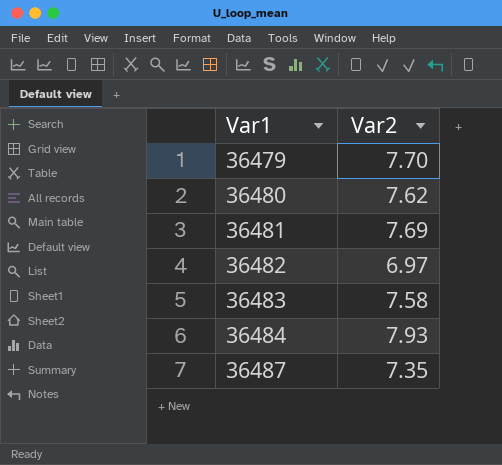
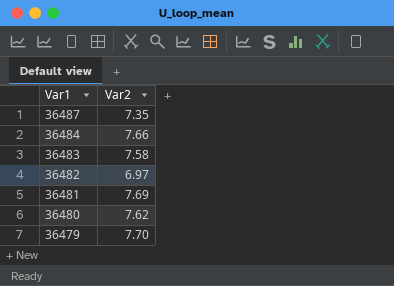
row order: Var1 ascending -> Var1 descending
36484 | Var2: 7.93 -> 7.66

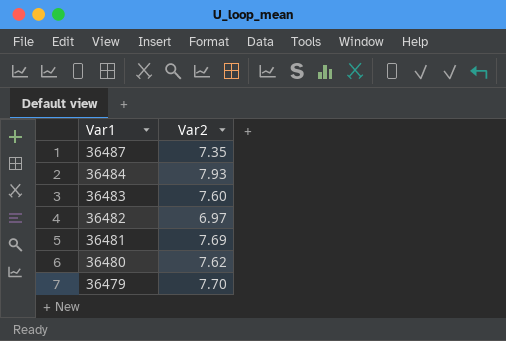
36484 | Var2: 7.66 -> 7.93
36483 | Var2: 7.58 -> 7.60

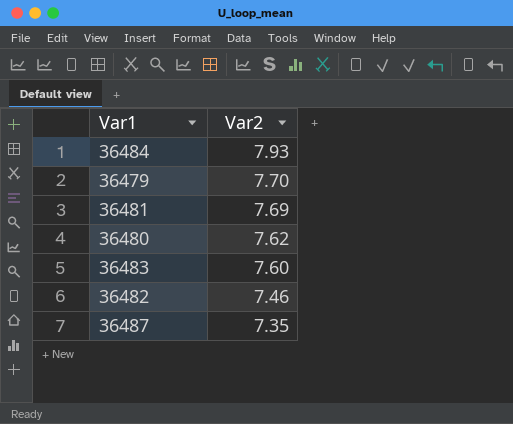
row order: Var1 descending -> Var2 descending
36482 | Var2: 6.97 -> 7.46

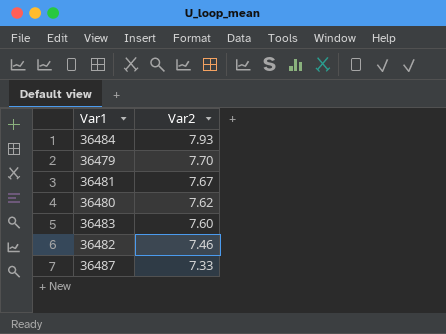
36481 | Var2: 7.69 -> 7.67
36487 | Var2: 7.35 -> 7.33

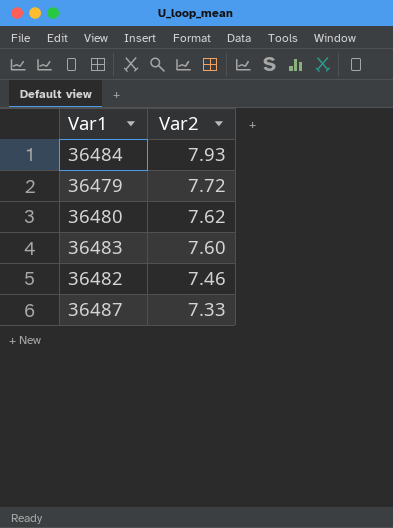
row 36481: 7.67 -> none
36479 | Var2: 7.70 -> 7.72

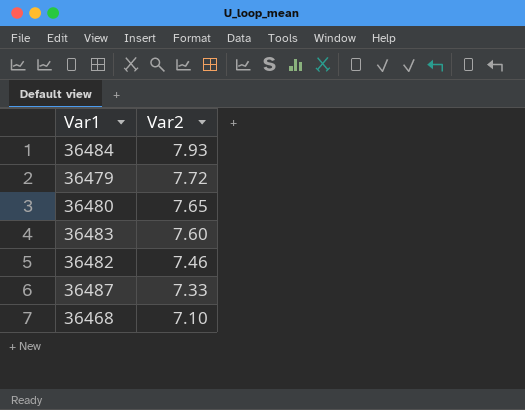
36480 | Var2: 7.62 -> 7.65
row 36468: none -> 7.10

